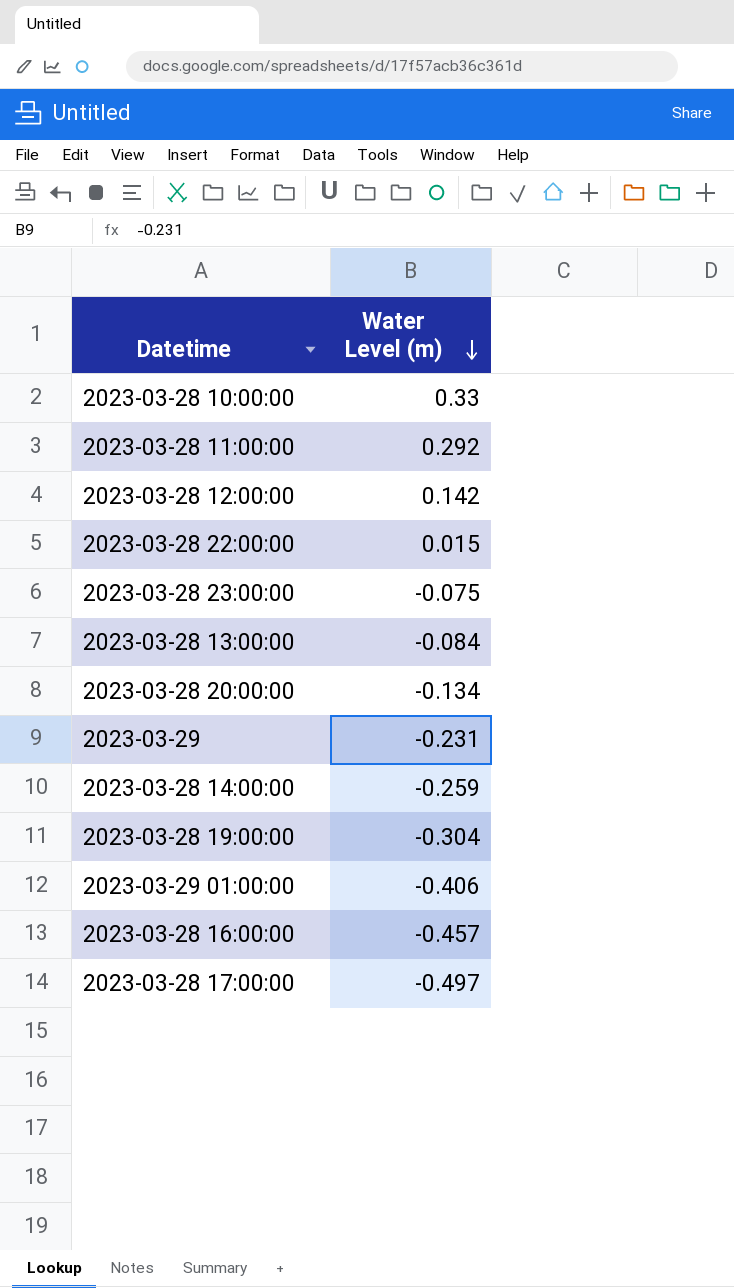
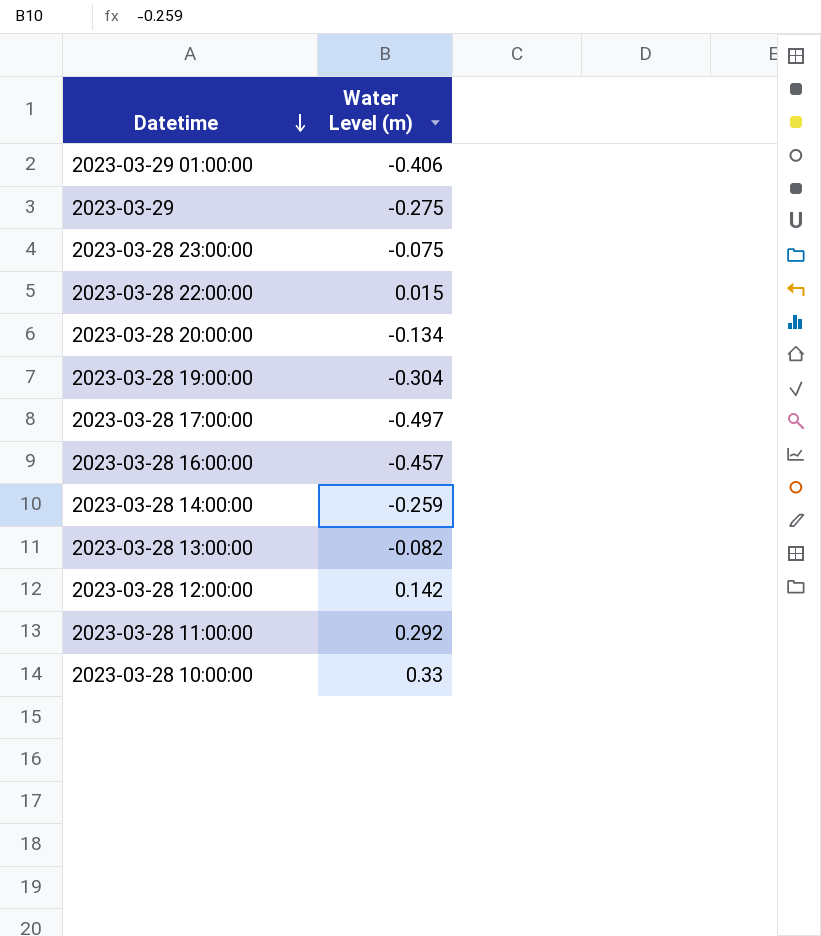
row order: Water Level (m) descending -> Datetime descending
2023-03-29 | Water Level (m): -0.231 -> -0.275
2023-03-28 13:00:00 | Water Level (m): -0.084 -> -0.082

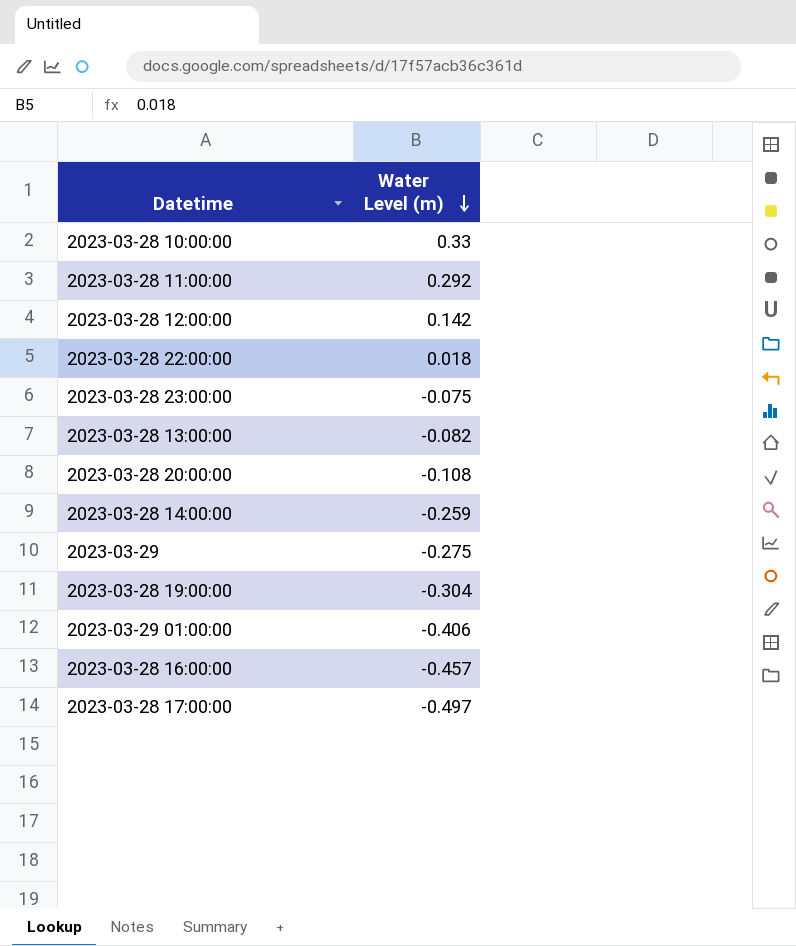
row order: Datetime descending -> Water Level (m) descending
2023-03-28 22:00:00 | Water Level (m): 0.015 -> 0.018
2023-03-28 20:00:00 | Water Level (m): -0.134 -> -0.108

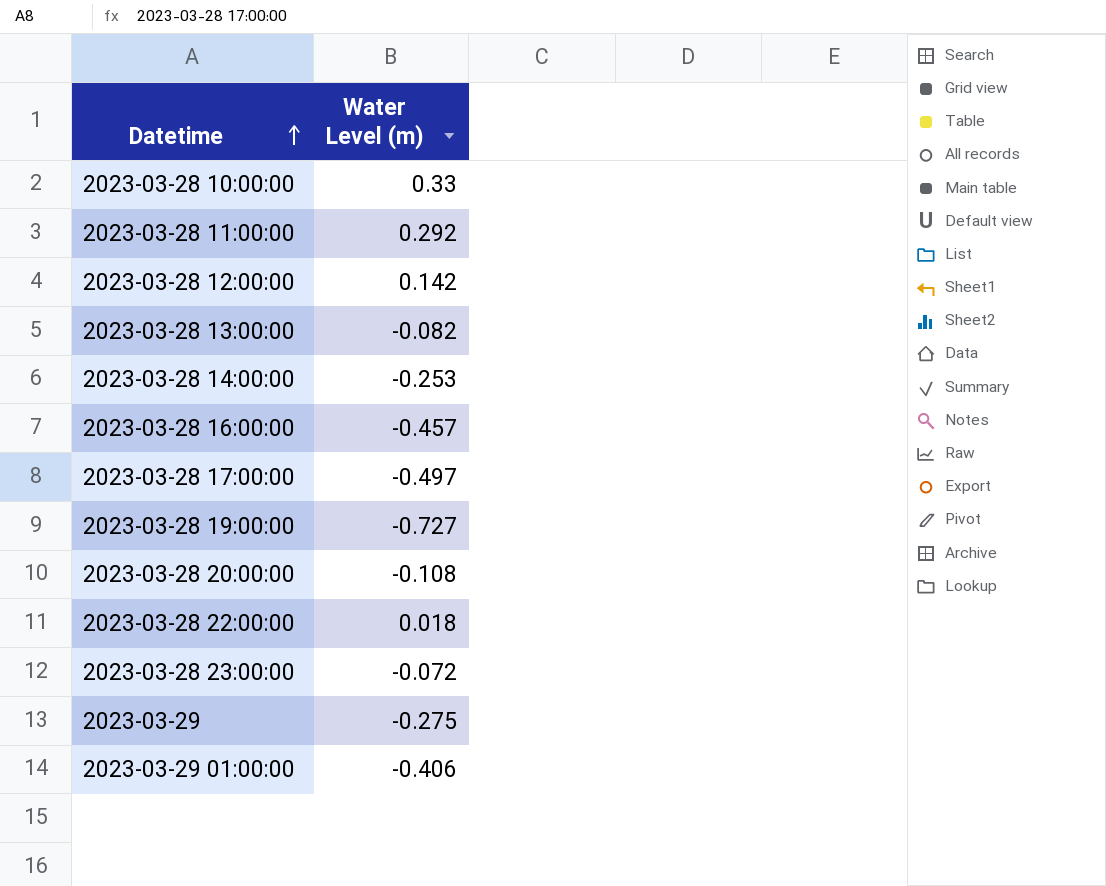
row order: Water Level (m) descending -> Datetime ascending
2023-03-28 14:00:00 | Water Level (m): -0.259 -> -0.253
2023-03-28 19:00:00 | Water Level (m): -0.304 -> -0.727
2023-03-28 23:00:00 | Water Level (m): -0.075 -> -0.072

